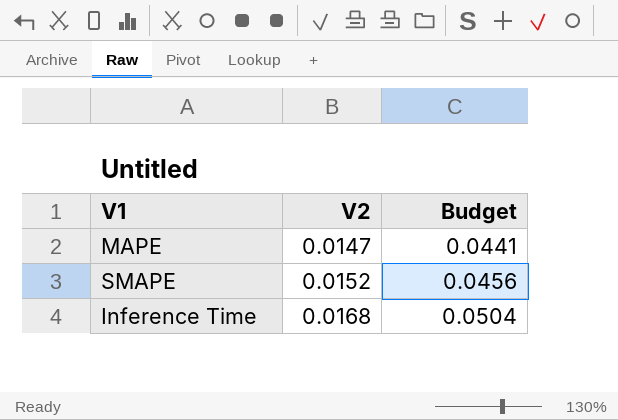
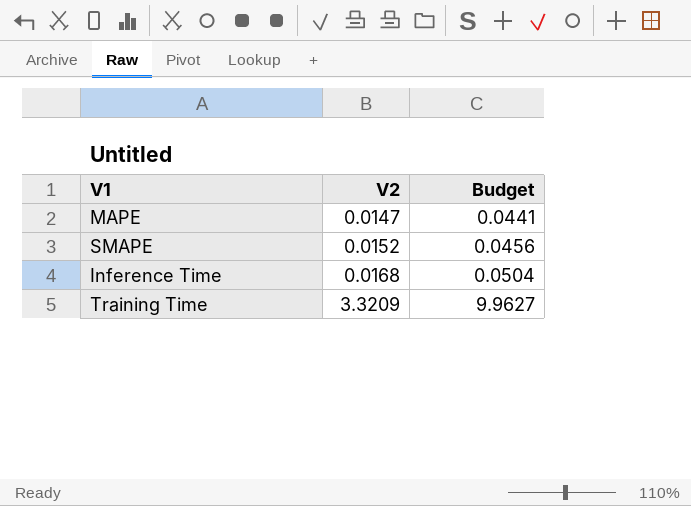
row Training Time: none -> 3.3209 | 9.9627

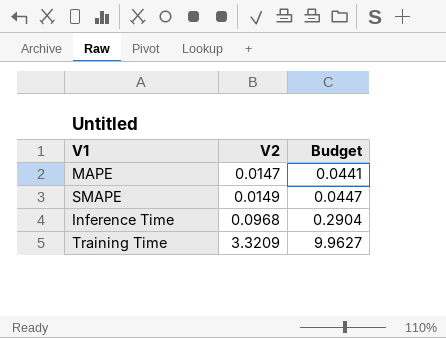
SMAPE | V2: 0.0152 -> 0.0149
SMAPE | Budget: 0.0456 -> 0.0447
Inference Time | V2: 0.0168 -> 0.0968
Inference Time | Budget: 0.0504 -> 0.2904

